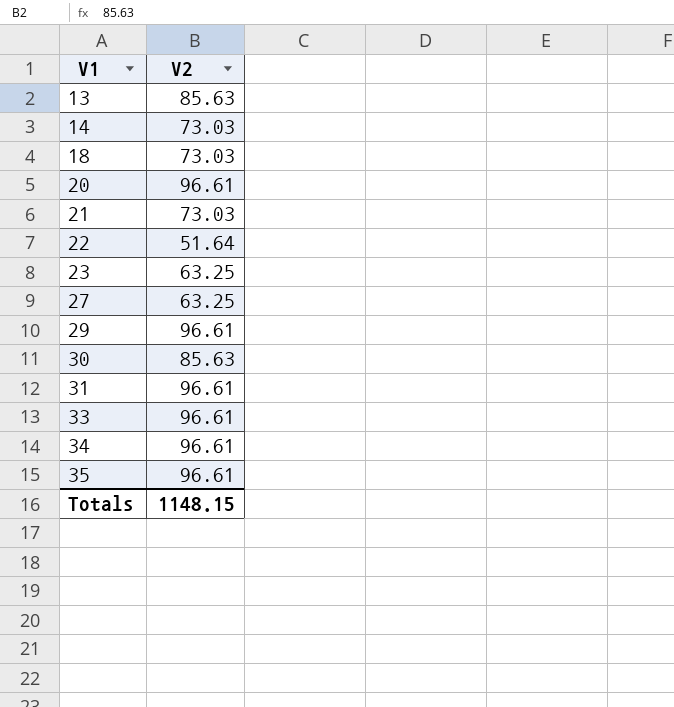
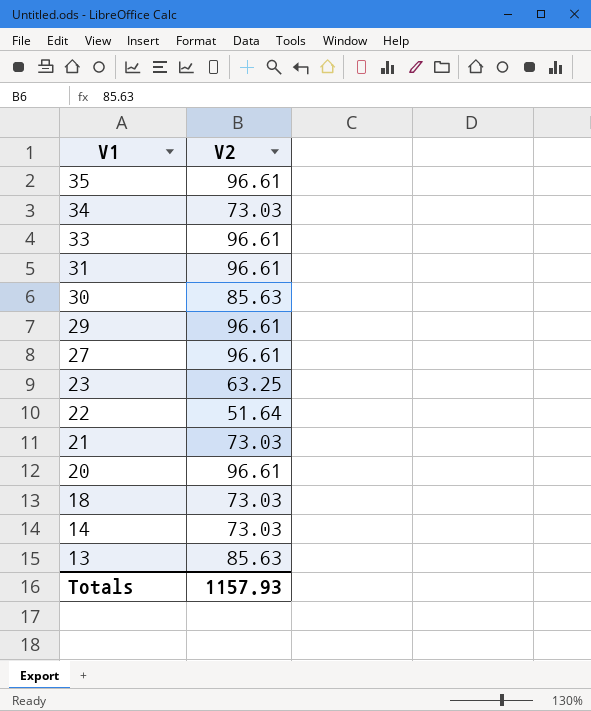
row order: V1 ascending -> V1 descending
34 | V2: 96.61 -> 73.03
27 | V2: 63.25 -> 96.61
Totals | V2: 1148.15 -> 1157.93

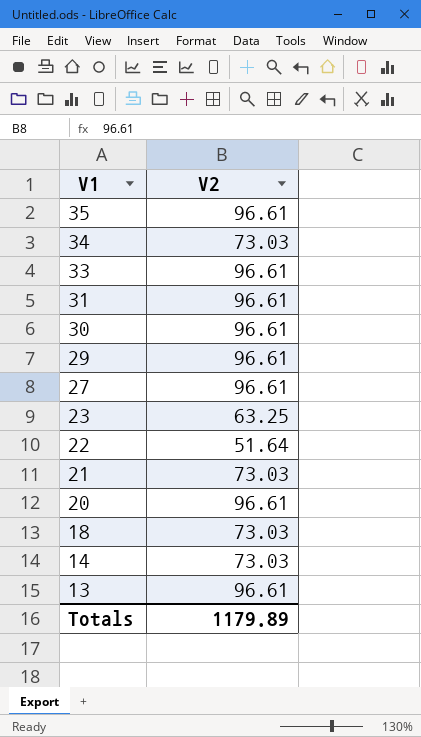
30 | V2: 85.63 -> 96.61
13 | V2: 85.63 -> 96.61
Totals | V2: 1157.93 -> 1179.89

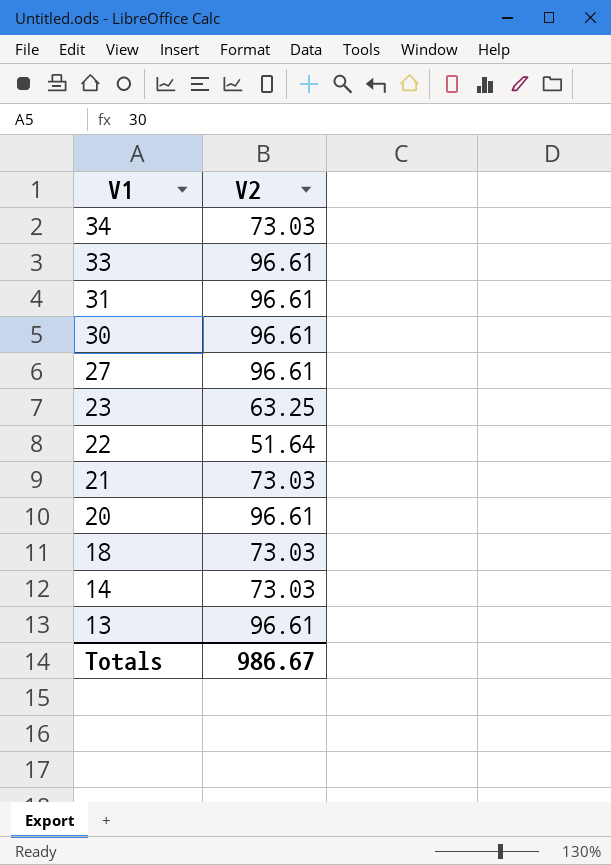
row 35: 96.61 -> none
row 29: 96.61 -> none
Totals | V2: 1179.89 -> 986.67

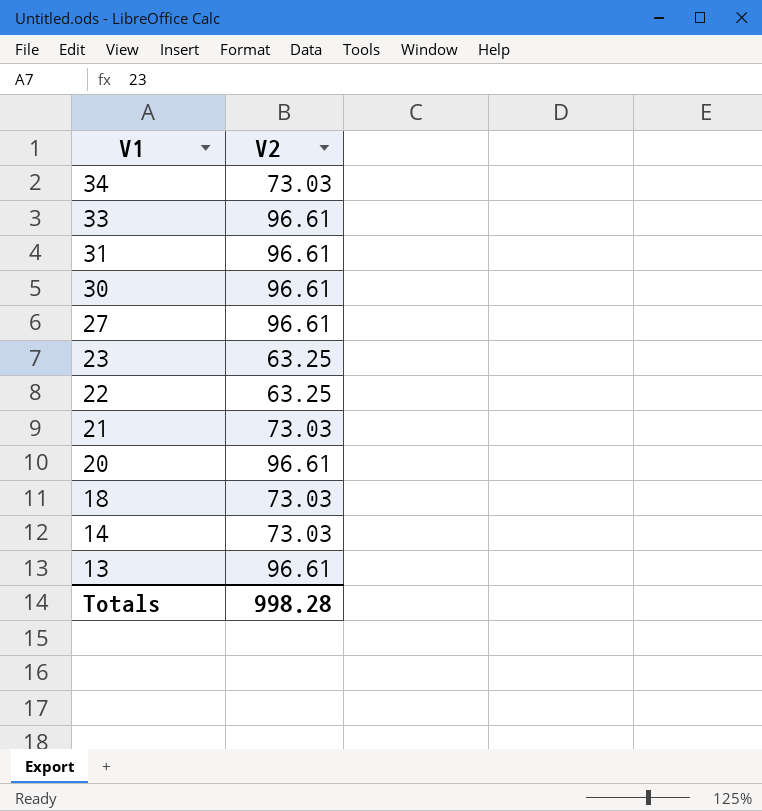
22 | V2: 51.64 -> 63.25
Totals | V2: 986.67 -> 998.28

